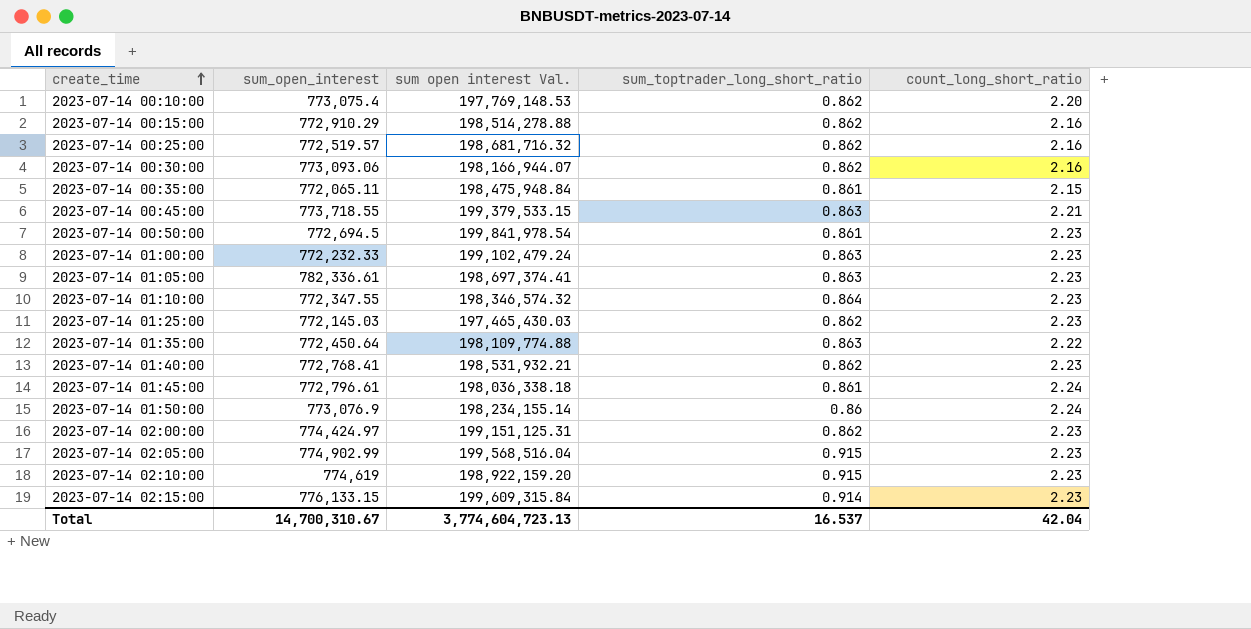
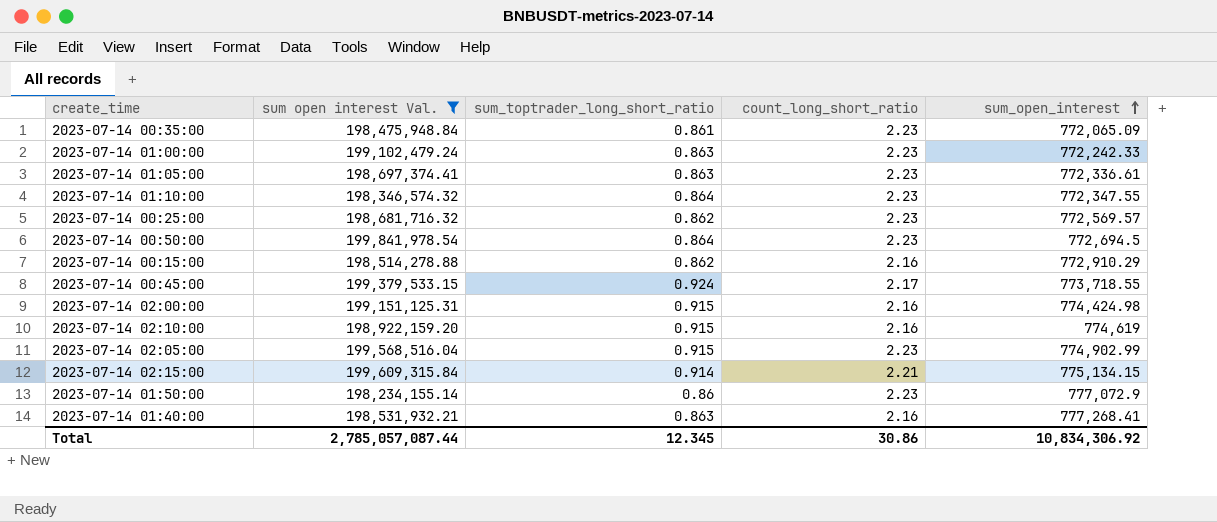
filter: none -> sum open interest Val. >= 198,234,155.14
row order: create_time ascending -> sum_open_interest ascending
column sum_open_interest | position: 2 -> 5
2023-07-14 00:35:00 | count_long_short_ratio: 2.15 -> 2.23
2023-07-14 00:35:00 | sum_open_interest: 772,065.11 -> 772,065.09
2023-07-14 01:00:00 | sum_open_interest: 772,232.33 -> 772,242.33
2023-07-14 01:05:00 | sum_open_interest: 782,336.61 -> 772,336.61
2023-07-14 00:25:00 | count_long_short_ratio: 2.16 -> 2.23
2023-07-14 00:25:00 | sum_open_interest: 772,519.57 -> 772,569.57
2023-07-14 00:50:00 | sum_toptrader_long_short_ratio: 0.861 -> 0.864
2023-07-14 00:45:00 | sum_toptrader_long_short_ratio: 0.863 -> 0.924
2023-07-14 00:45:00 | count_long_short_ratio: 2.21 -> 2.17
2023-07-14 02:00:00 | sum_toptrader_long_short_ratio: 0.862 -> 0.915
2023-07-14 02:00:00 | count_long_short_ratio: 2.23 -> 2.16
2023-07-14 02:00:00 | sum_open_interest: 774,424.97 -> 774,424.98
2023-07-14 02:10:00 | count_long_short_ratio: 2.23 -> 2.16
2023-07-14 02:15:00 | count_long_short_ratio: 2.23 -> 2.21
2023-07-14 02:15:00 | sum_open_interest: 776,133.15 -> 775,134.15
2023-07-14 01:50:00 | count_long_short_ratio: 2.24 -> 2.23
2023-07-14 01:50:00 | sum_open_interest: 773,076.9 -> 777,072.9
2023-07-14 01:40:00 | sum_toptrader_long_short_ratio: 0.862 -> 0.863
2023-07-14 01:40:00 | count_long_short_ratio: 2.23 -> 2.16
2023-07-14 01:40:00 | sum_open_interest: 772,768.41 -> 777,268.41
Total | sum open interest Val.: 3,774,604,723.13 -> 2,785,057,087.44
Total | sum_toptrader_long_short_ratio: 16.537 -> 12.345
Total | count_long_short_ratio: 42.04 -> 30.86
Total | sum_open_interest: 14,700,310.67 -> 10,834,306.92

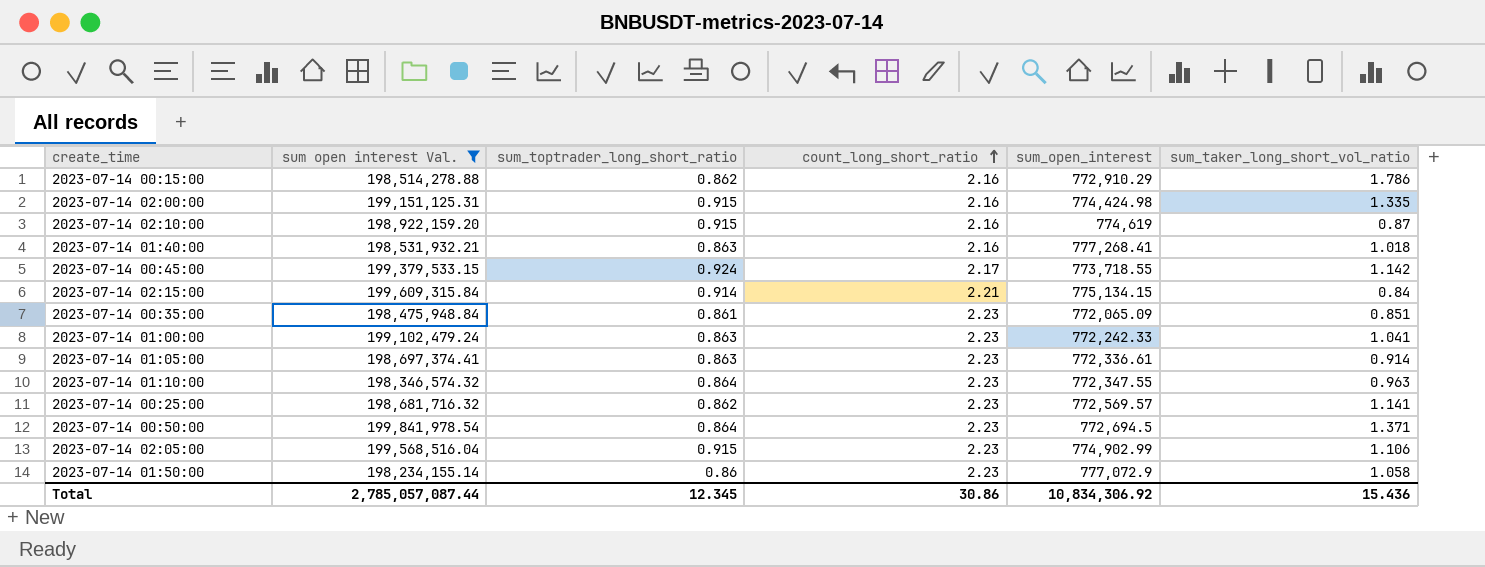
row order: sum_open_interest ascending -> count_long_short_ratio ascending
column sum_taker_long_short_vol_ratio | position: none -> 6

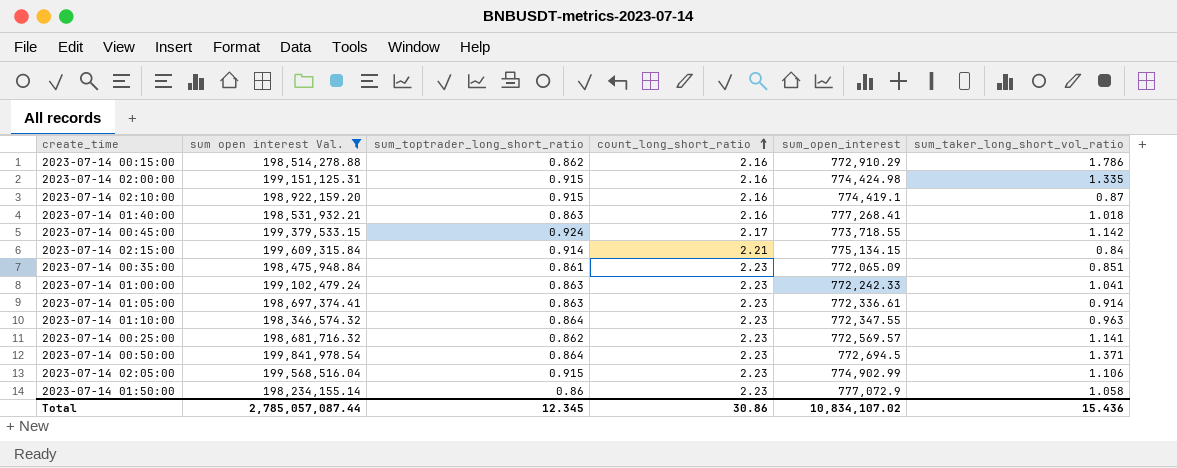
2023-07-14 02:10:00 | sum_open_interest: 774,619 -> 774,419.1
Total | sum_open_interest: 10,834,306.92 -> 10,834,107.02

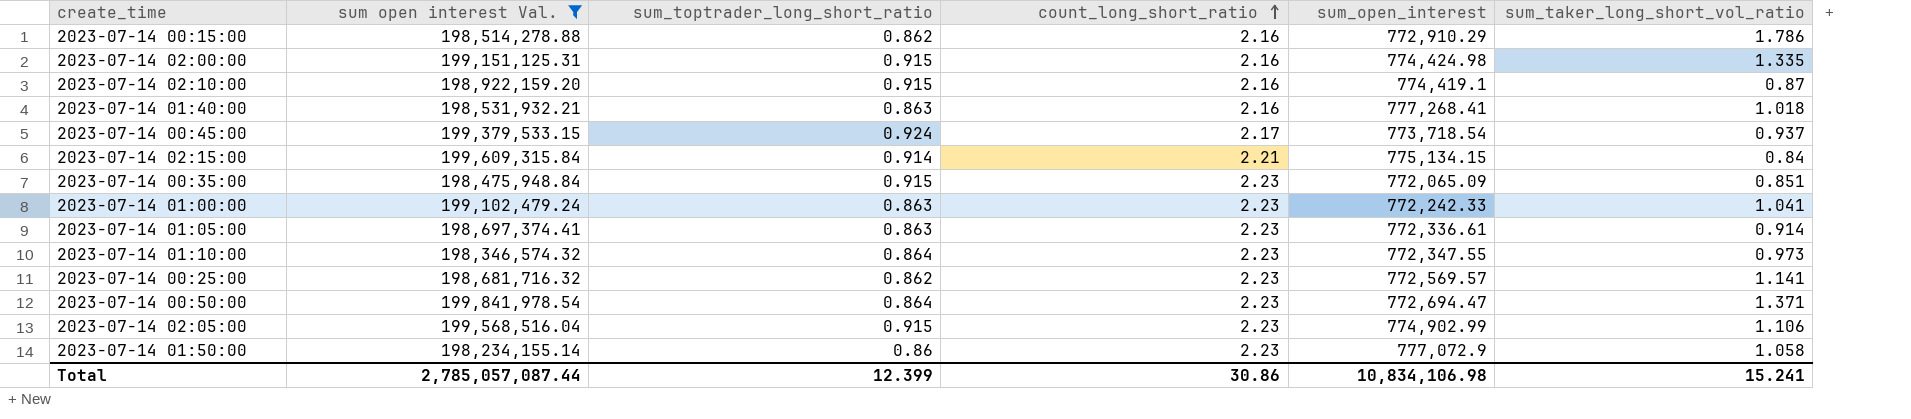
2023-07-14 00:45:00 | sum_open_interest: 773,718.55 -> 773,718.54
2023-07-14 00:45:00 | sum_taker_long_short_vol_ratio: 1.142 -> 0.937
2023-07-14 00:35:00 | sum_toptrader_long_short_ratio: 0.861 -> 0.915
2023-07-14 01:10:00 | sum_taker_long_short_vol_ratio: 0.963 -> 0.973
2023-07-14 00:50:00 | sum_open_interest: 772,694.5 -> 772,694.47
Total | sum_toptrader_long_short_ratio: 12.345 -> 12.399
Total | sum_open_interest: 10,834,107.02 -> 10,834,106.98
Total | sum_taker_long_short_vol_ratio: 15.436 -> 15.241

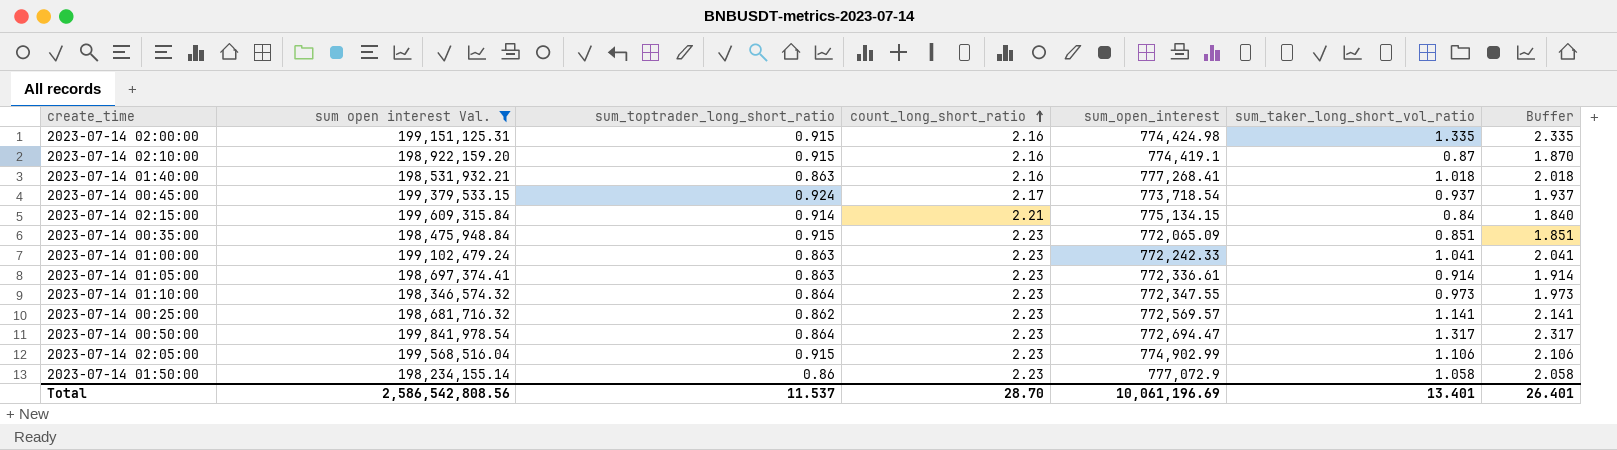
column Buffer | formula: none -> [sum_taker_long_short_vol_ratio] + 1
row 2023-07-14 00:15:00: 198,514,278.88 | 0.862 | 2.16 | 772,910.29 | 1.786 -> none
2023-07-14 00:50:00 | sum_taker_long_short_vol_ratio: 1.371 -> 1.317
Total | sum open interest Val.: 2,785,057,087.44 -> 2,586,542,808.56
Total | sum_toptrader_long_short_ratio: 12.399 -> 11.537
Total | count_long_short_ratio: 30.86 -> 28.70
Total | sum_open_interest: 10,834,106.98 -> 10,061,196.69
Total | sum_taker_long_short_vol_ratio: 15.241 -> 13.401

